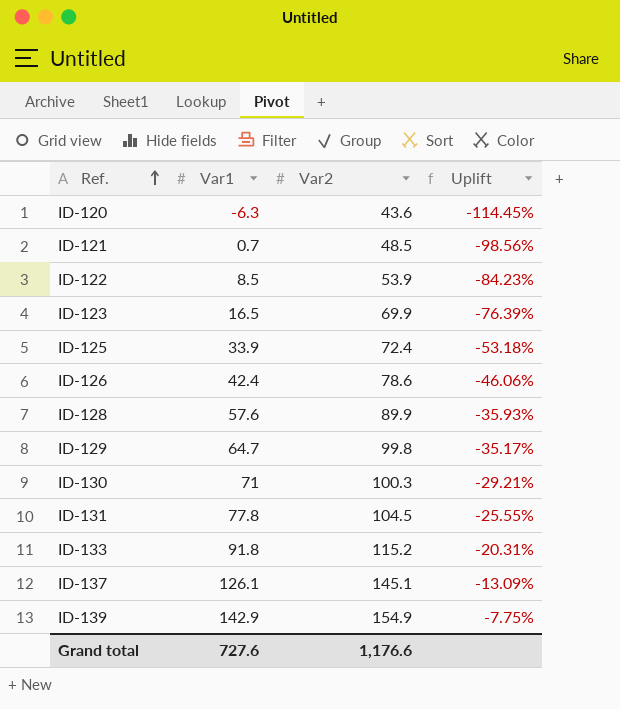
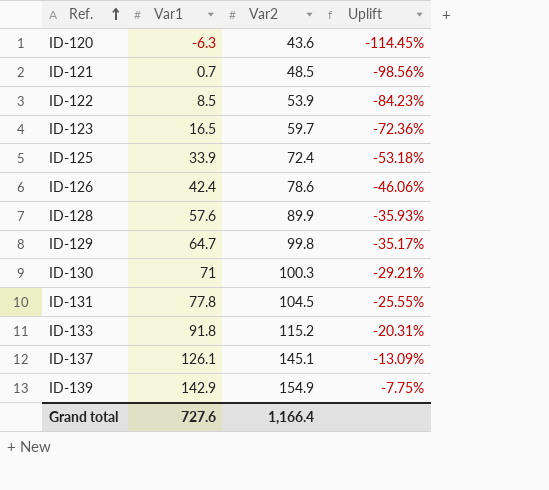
ID-123 | Var2: 69.9 -> 59.7
ID-123 | Uplift: -76.39% -> -72.36%
Grand total | Var2: 1,176.6 -> 1,166.4

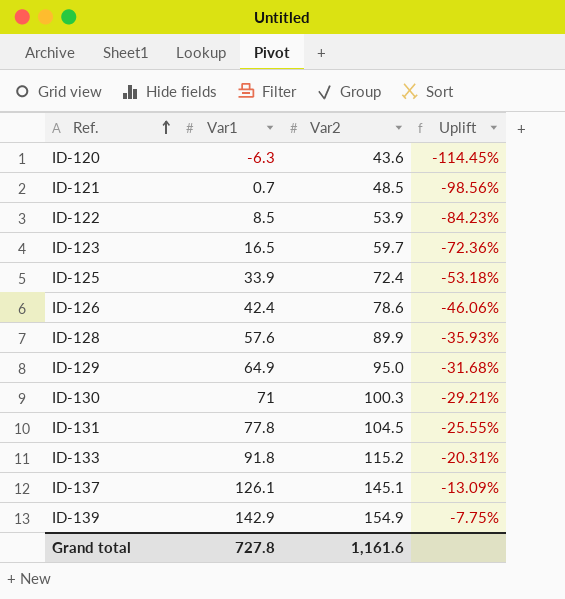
ID-129 | Var1: 64.7 -> 64.9
ID-129 | Var2: 99.8 -> 95.0
ID-129 | Uplift: -35.17% -> -31.68%
Grand total | Var1: 727.6 -> 727.8
Grand total | Var2: 1,166.4 -> 1,161.6

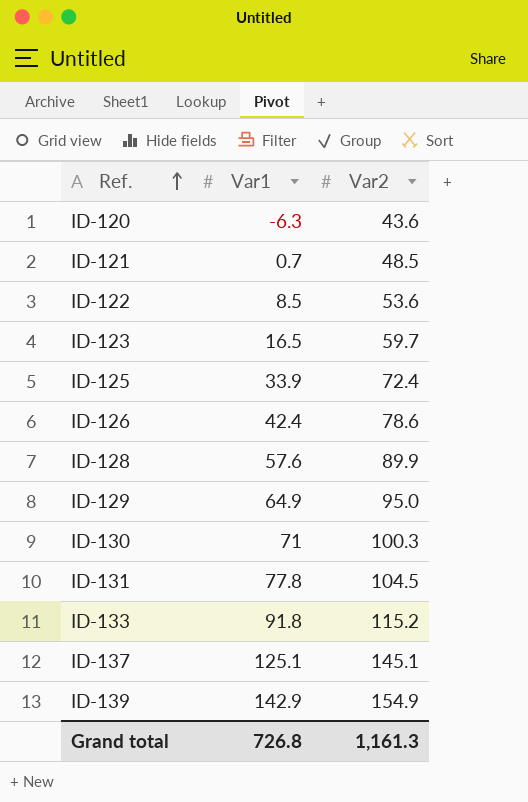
column Uplift | formula: ([Var1] - [Var2]) / [Var2] -> none
ID-122 | Var2: 53.9 -> 53.6
ID-137 | Var1: 126.1 -> 125.1
Grand total | Var1: 727.8 -> 726.8
Grand total | Var2: 1,161.6 -> 1,161.3

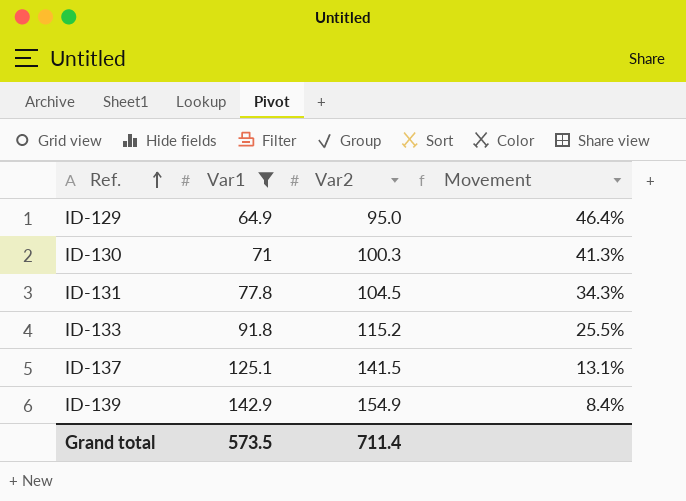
filter: none -> Var1 >= 64.9
column Movement | formula: none -> ([Var2] - [Var1]) / [Var1]
ID-137 | Var2: 145.1 -> 141.5
Grand total | Var1: 726.8 -> 573.5
Grand total | Var2: 1,161.3 -> 711.4

